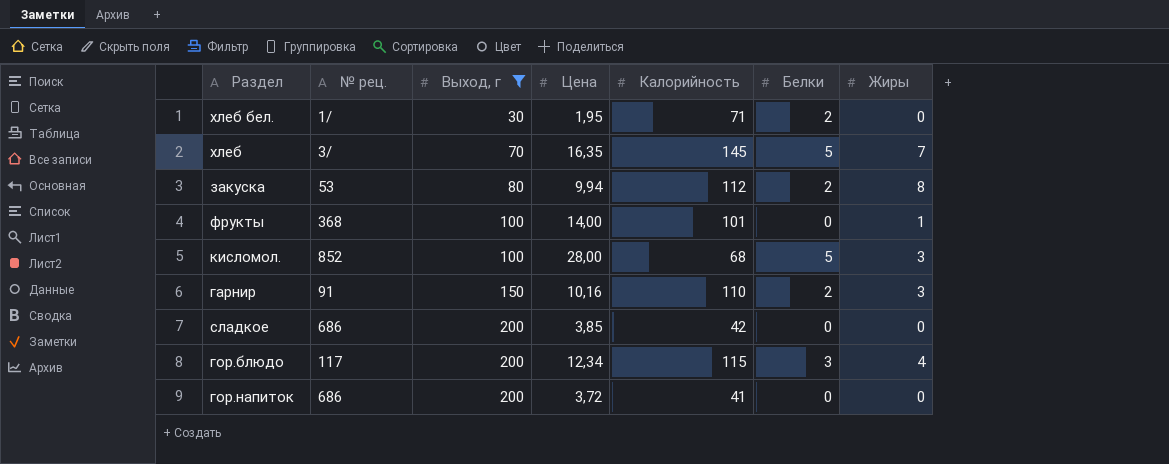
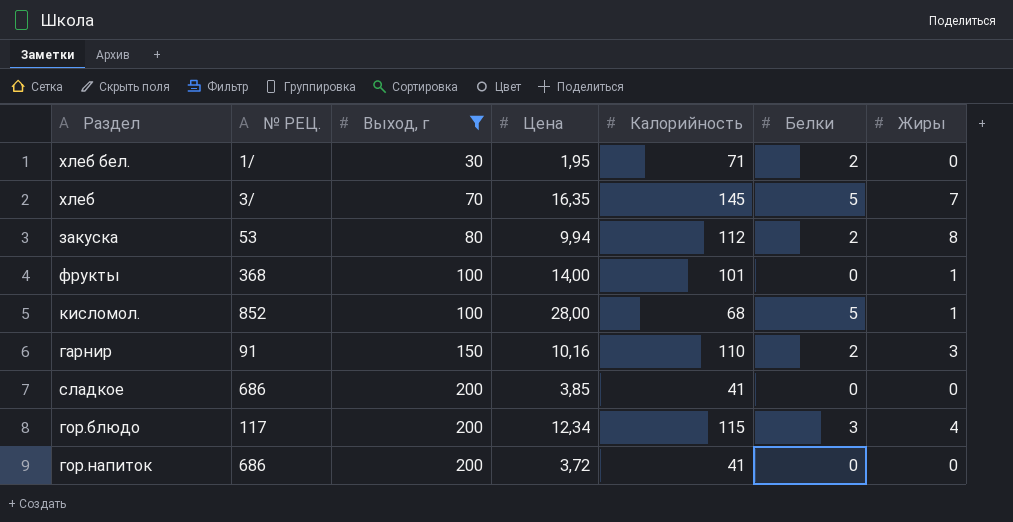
column name: № рец. -> № РЕЦ.
кисломол. | Жиры: 3 -> 1
сладкое | Калорийность: 42 -> 41

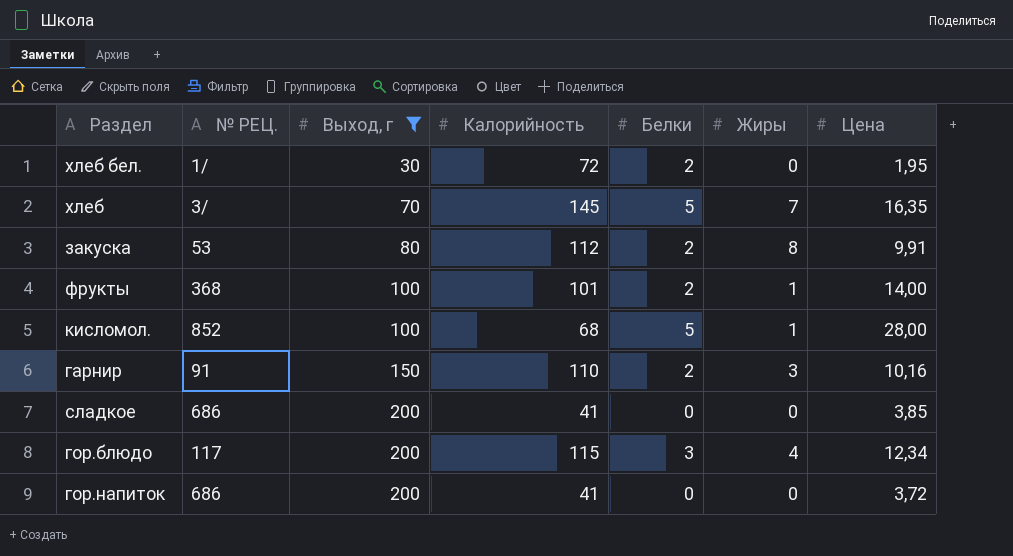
column Цена | position: 4 -> 7
хлеб бел. | Калорийность: 71 -> 72
закуска | Цена: 9,94 -> 9,91
фрукты | Белки: 0 -> 2

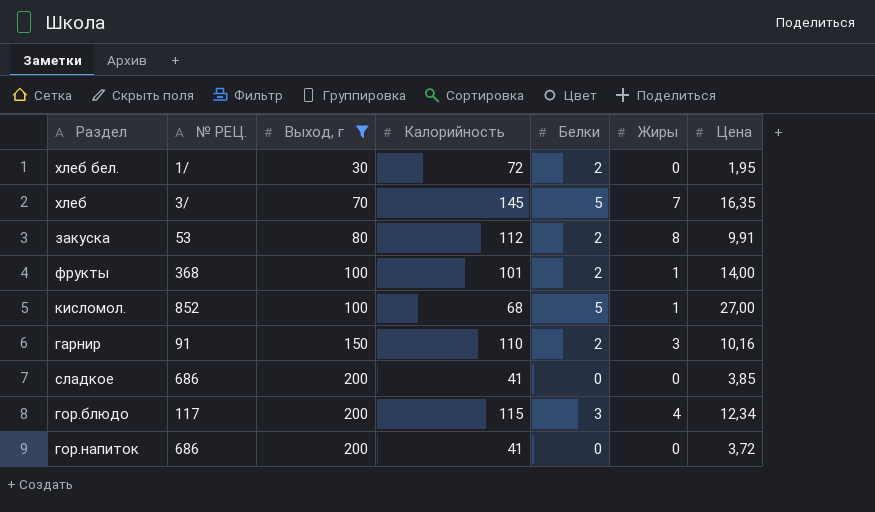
кисломол. | Цена: 28,00 -> 27,00

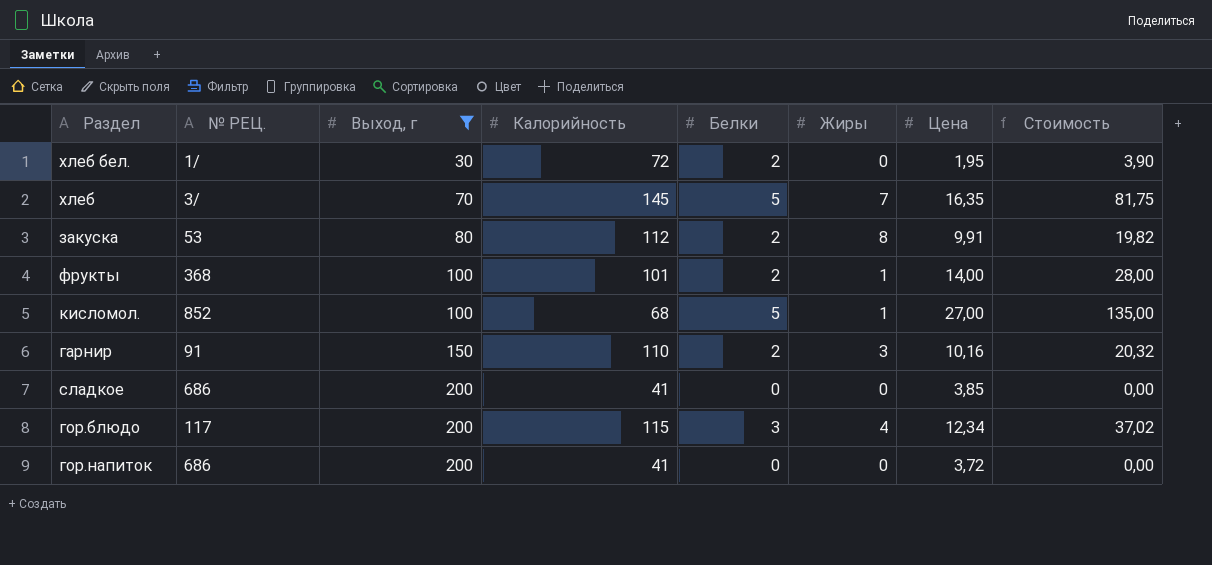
column Стоимость | formula: none -> [Белки] * [Цена]

